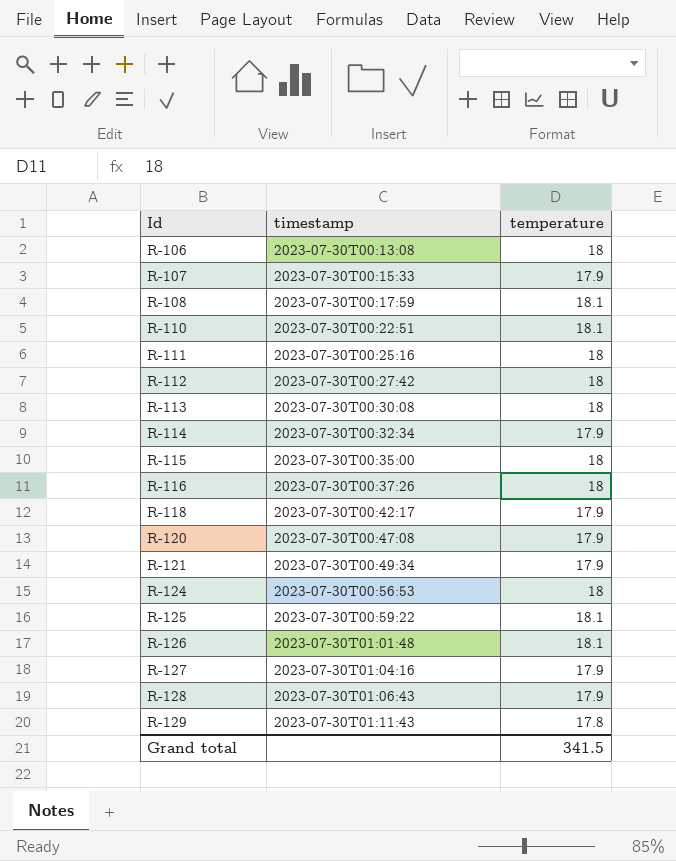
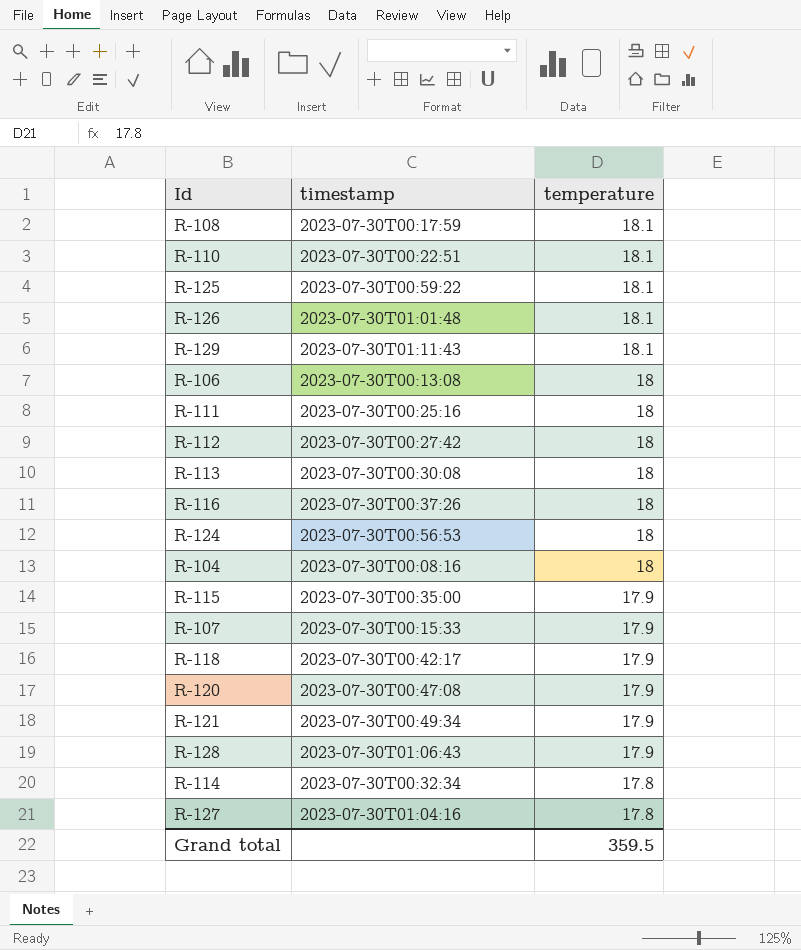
row order: Id ascending -> temperature descending
R-129 | temperature: 17.8 -> 18.1
row R-104: none -> 2023-07-30T00:08:16 | 18
R-115 | temperature: 18 -> 17.9
R-114 | temperature: 17.9 -> 17.8
R-127 | temperature: 17.9 -> 17.8
Grand total | temperature: 341.5 -> 359.5

